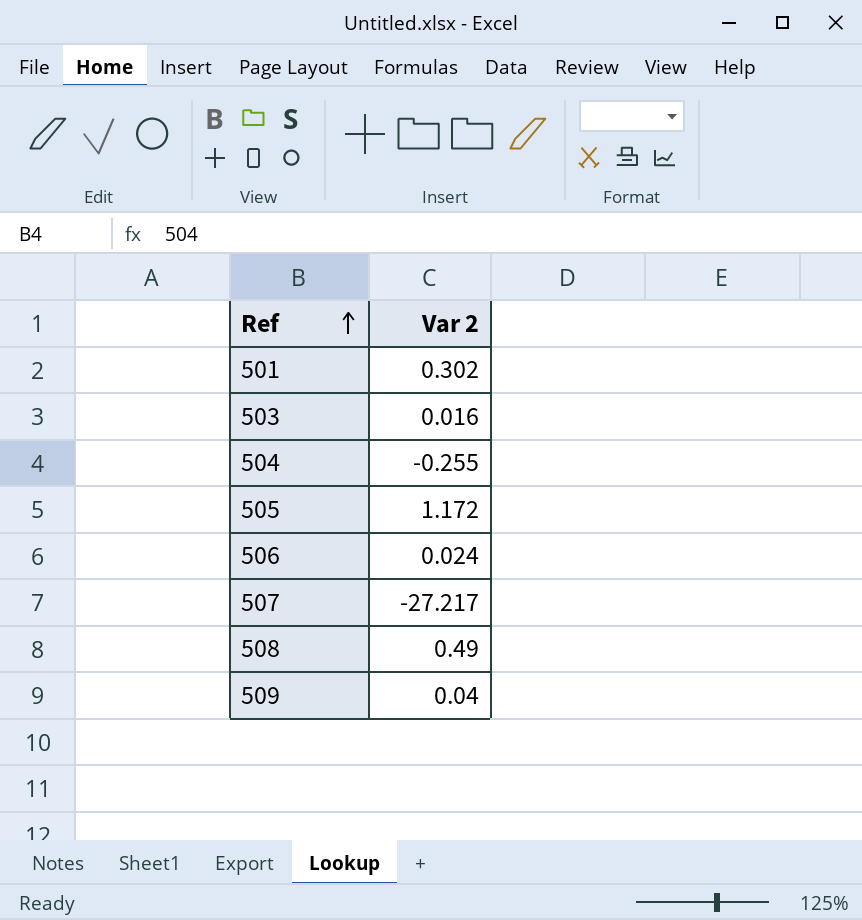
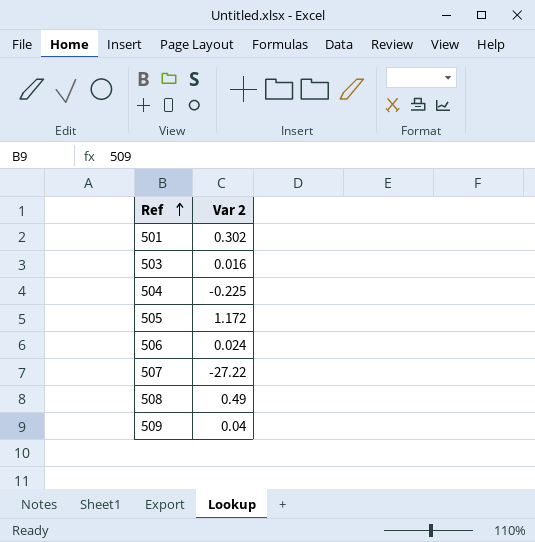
504 | Var 2: -0.255 -> -0.225
507 | Var 2: -27.217 -> -27.22

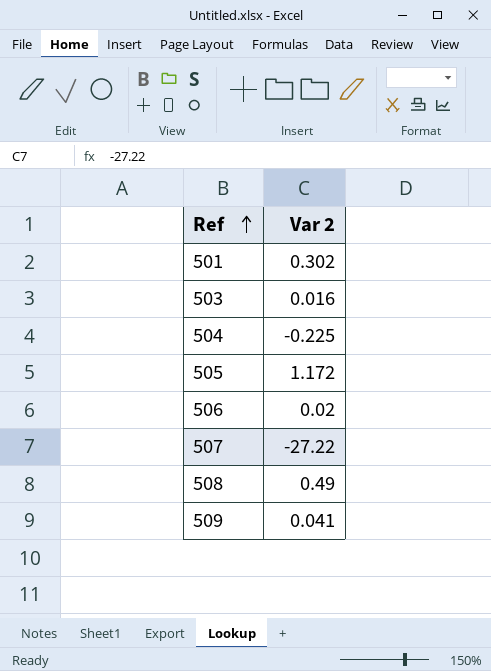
506 | Var 2: 0.024 -> 0.02
509 | Var 2: 0.04 -> 0.041

